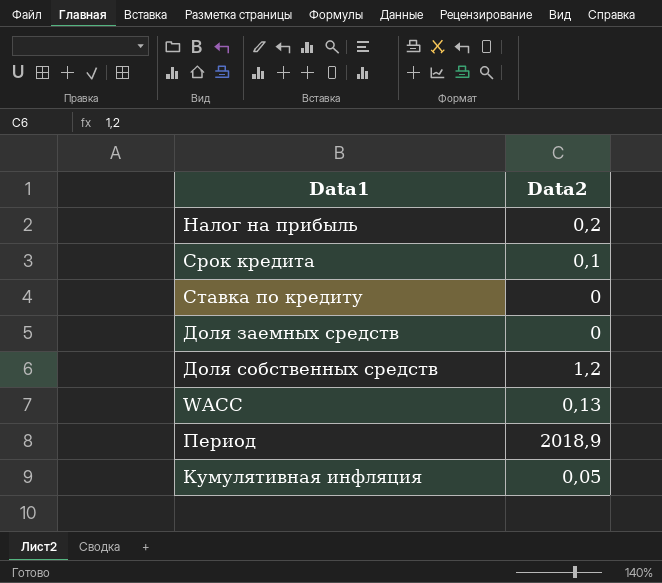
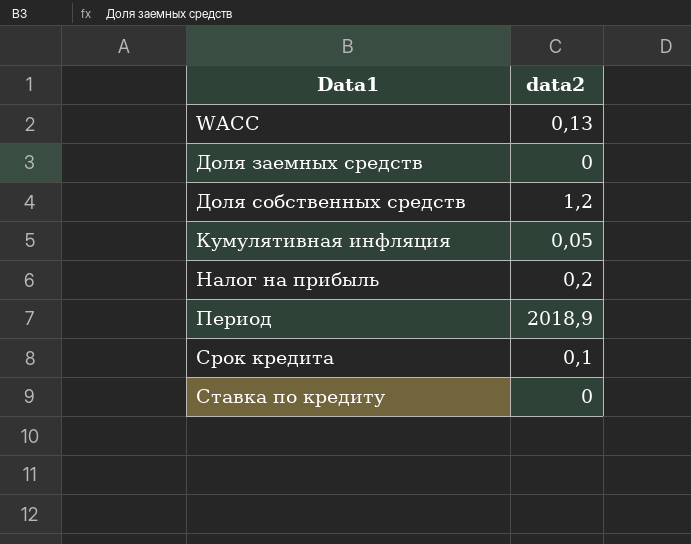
row order: none -> Data1 ascending
column name: Data2 -> data2

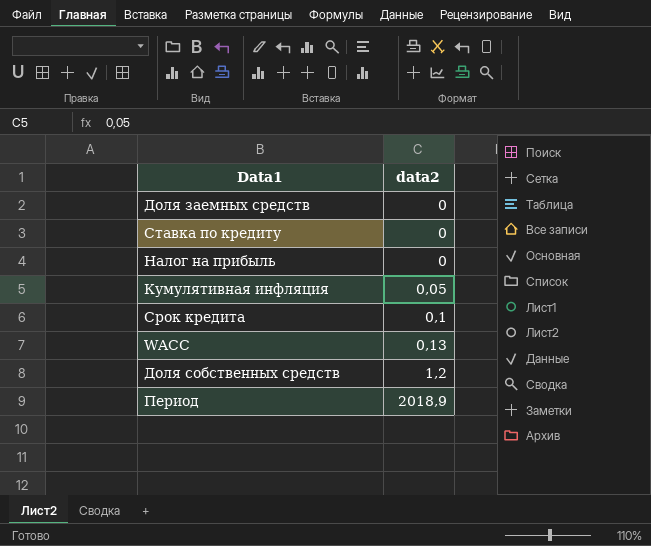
row order: Data1 ascending -> data2 ascending
Налог на прибыль | data2: 0,2 -> 0

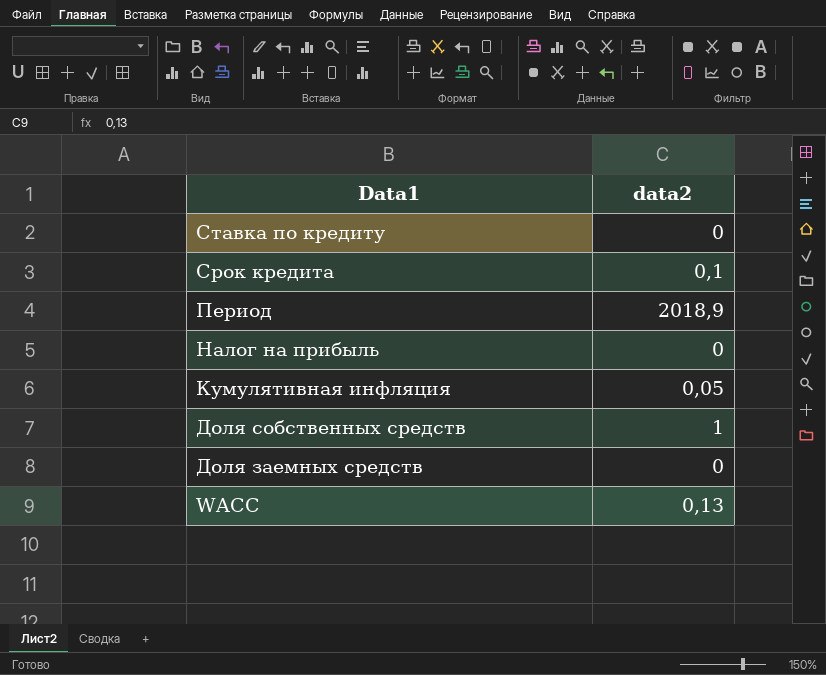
row order: data2 ascending -> Data1 descending
Доля собственных средств | data2: 1,2 -> 1

